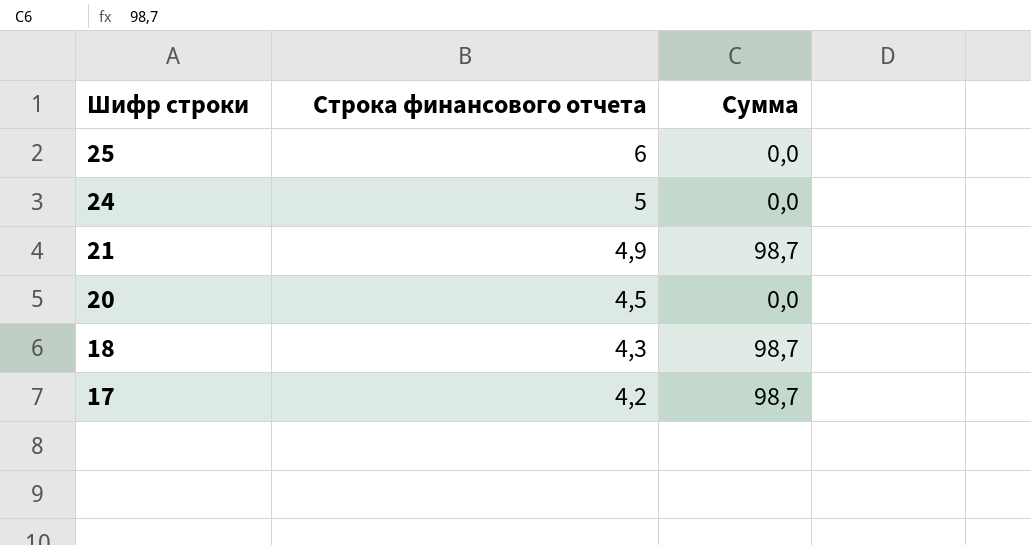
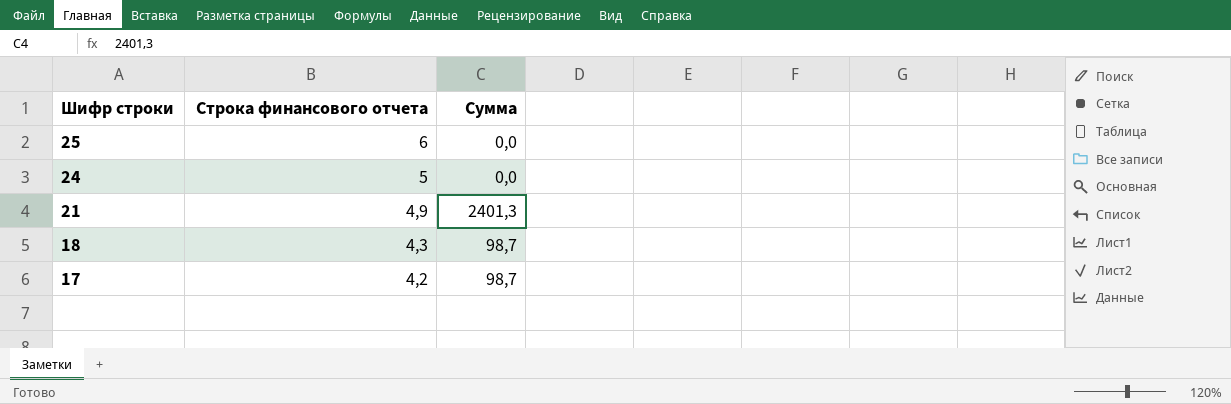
row 20: 4,5 | 0,0 -> none
21 | Сумма: 98,7 -> 2401,3

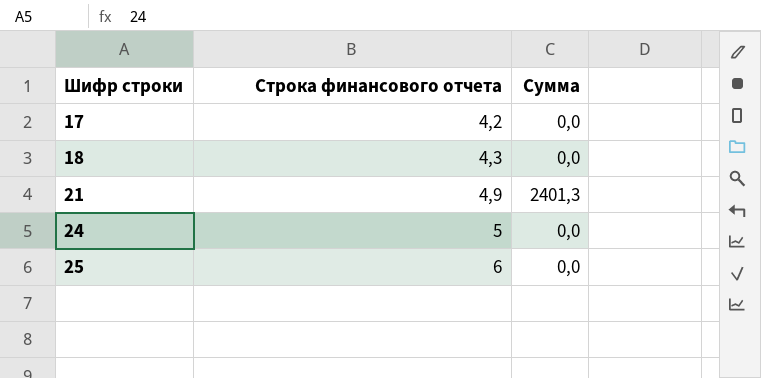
row order: Шифр строки descending -> Шифр строки ascending
17 | Сумма: 98,7 -> 0,0
18 | Сумма: 98,7 -> 0,0

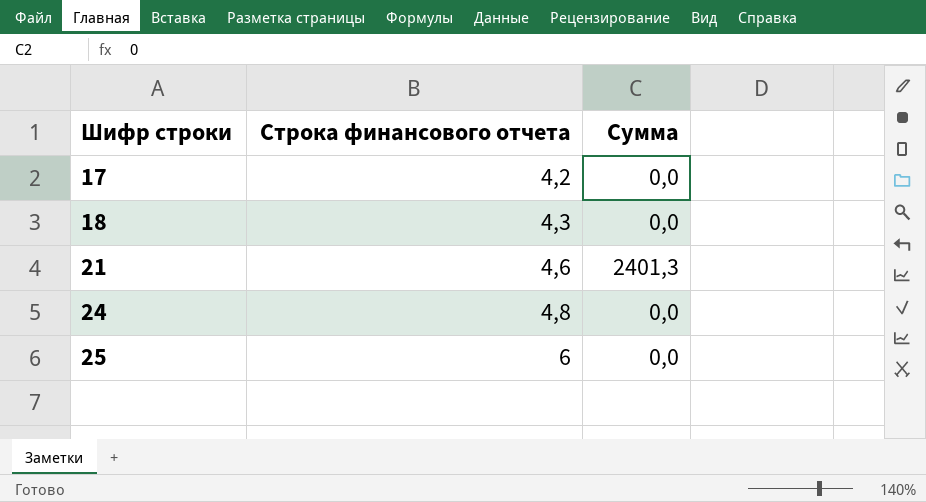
21 | Строка финансового отчета: 4,9 -> 4,6
24 | Строка финансового отчета: 5 -> 4,8

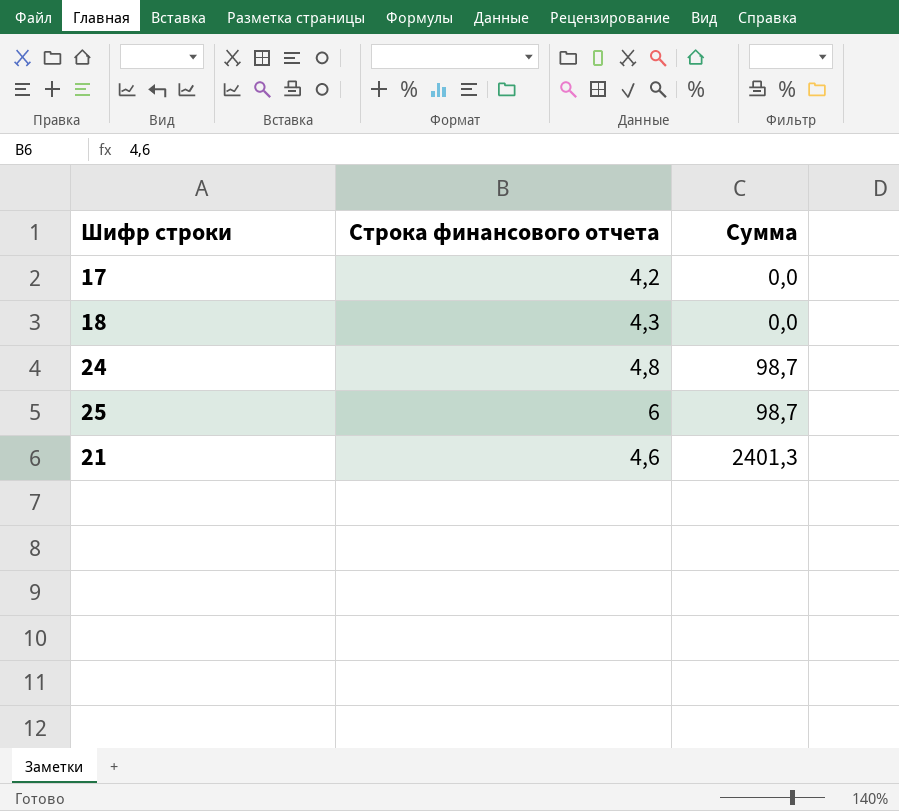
row order: Шифр строки ascending -> Сумма ascending
24 | Сумма: 0,0 -> 98,7
25 | Сумма: 0,0 -> 98,7

